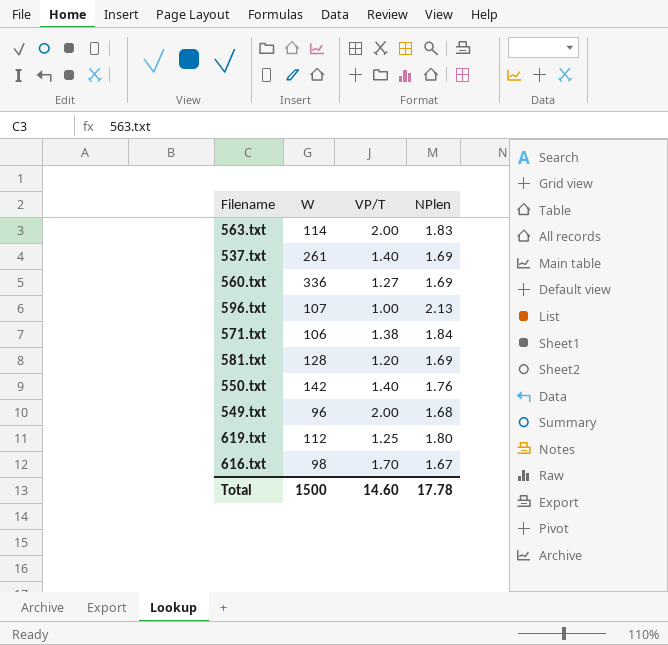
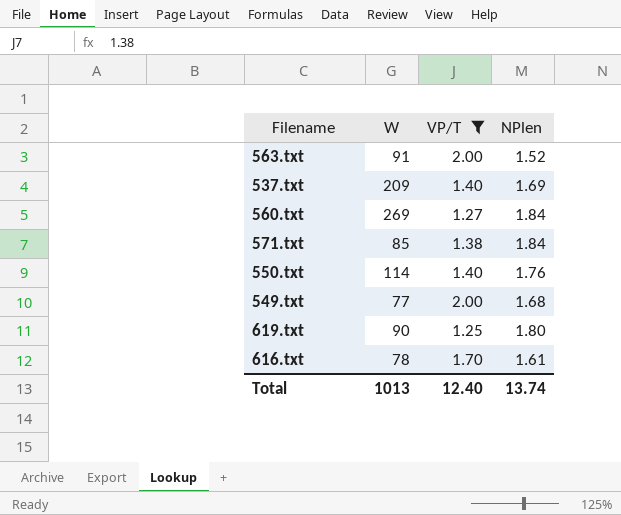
filter: none -> VP/T >= 1.25
563.txt | W: 114 -> 91
563.txt | NPlen: 1.83 -> 1.52
537.txt | W: 261 -> 209
560.txt | W: 336 -> 269
560.txt | NPlen: 1.69 -> 1.84
571.txt | W: 106 -> 85
550.txt | W: 142 -> 114
549.txt | W: 96 -> 77
619.txt | W: 112 -> 90
616.txt | W: 98 -> 78
616.txt | NPlen: 1.67 -> 1.61
Total | W: 1500 -> 1013
Total | VP/T: 14.60 -> 12.40
Total | NPlen: 17.78 -> 13.74

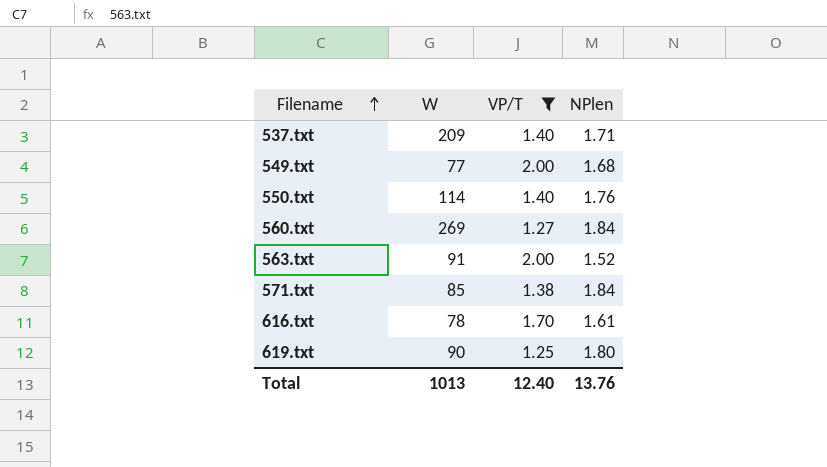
row order: none -> Filename ascending
537.txt | NPlen: 1.69 -> 1.71
Total | NPlen: 13.74 -> 13.76

